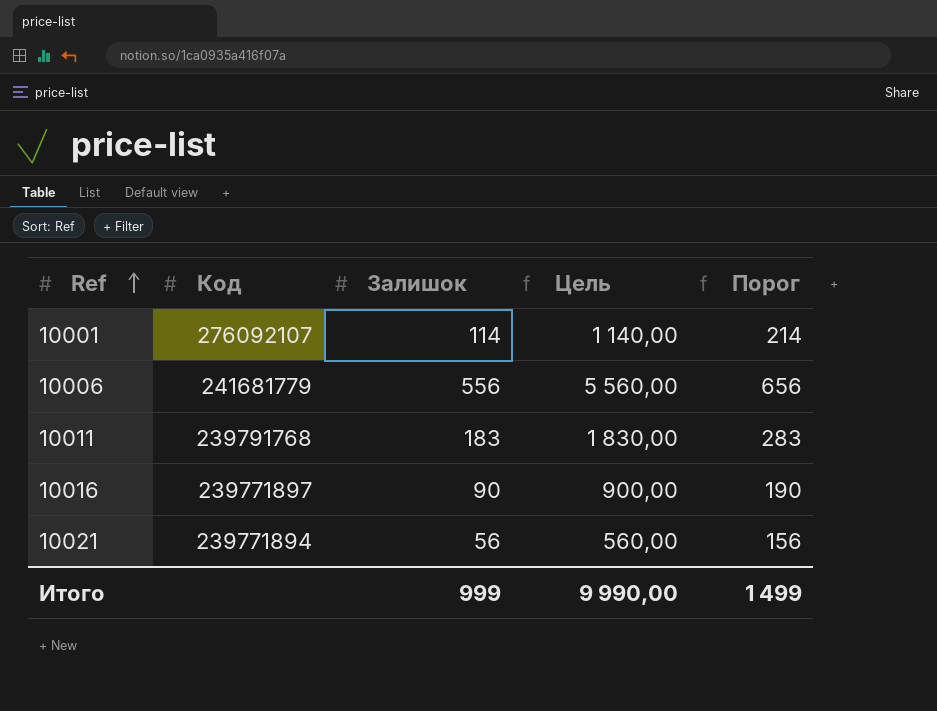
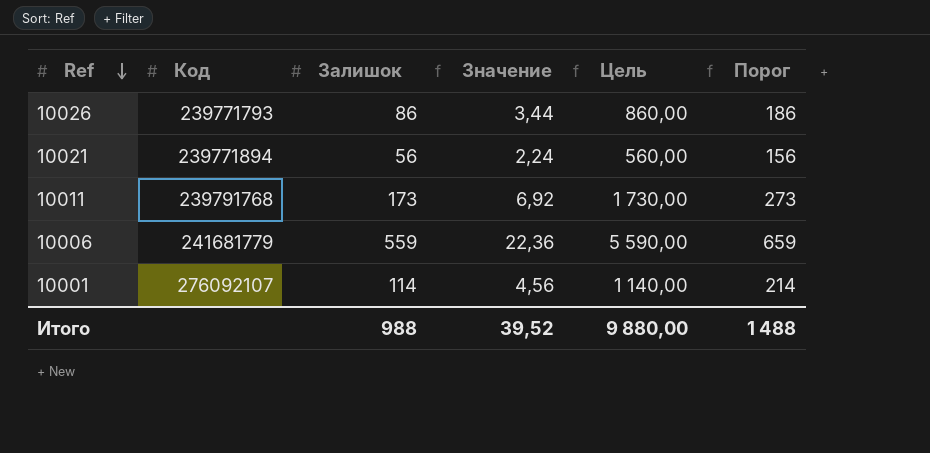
row order: Ref ascending -> Ref descending
column Значение | formula: none -> [Залишок] * 0,04
row 10016: 239771897 | 90 | 900,00 | 190 -> none
row 10026: none -> 239771793 | 86 | 3,44 | 860,00 | 186
10011 | Залишок: 183 -> 173
10011 | Цель: 1 830,00 -> 1 730,00
10011 | Порог: 283 -> 273
10006 | Залишок: 556 -> 559
10006 | Цель: 5 560,00 -> 5 590,00
10006 | Порог: 656 -> 659
Итого | Залишок: 999 -> 988
Итого | Цель: 9 990,00 -> 9 880,00
Итого | Порог: 1 499 -> 1 488

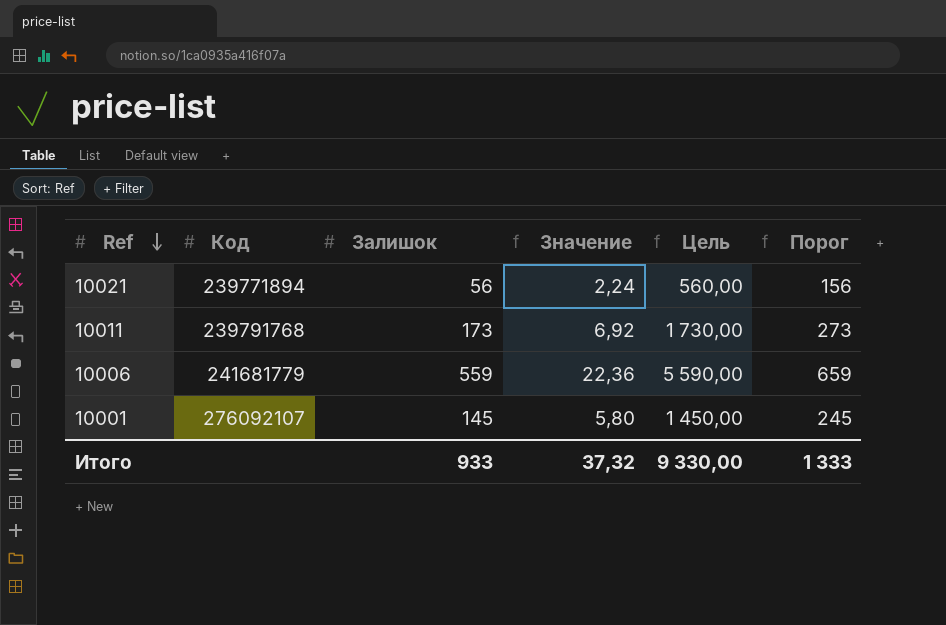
row 10026: 239771793 | 86 | 3,44 | 860,00 | 186 -> none
10001 | Залишок: 114 -> 145
10001 | Значение: 4,56 -> 5,80
10001 | Цель: 1 140,00 -> 1 450,00
10001 | Порог: 214 -> 245
Итого | Залишок: 988 -> 933
Итого | Значение: 39,52 -> 37,32
Итого | Цель: 9 880,00 -> 9 330,00
Итого | Порог: 1 488 -> 1 333

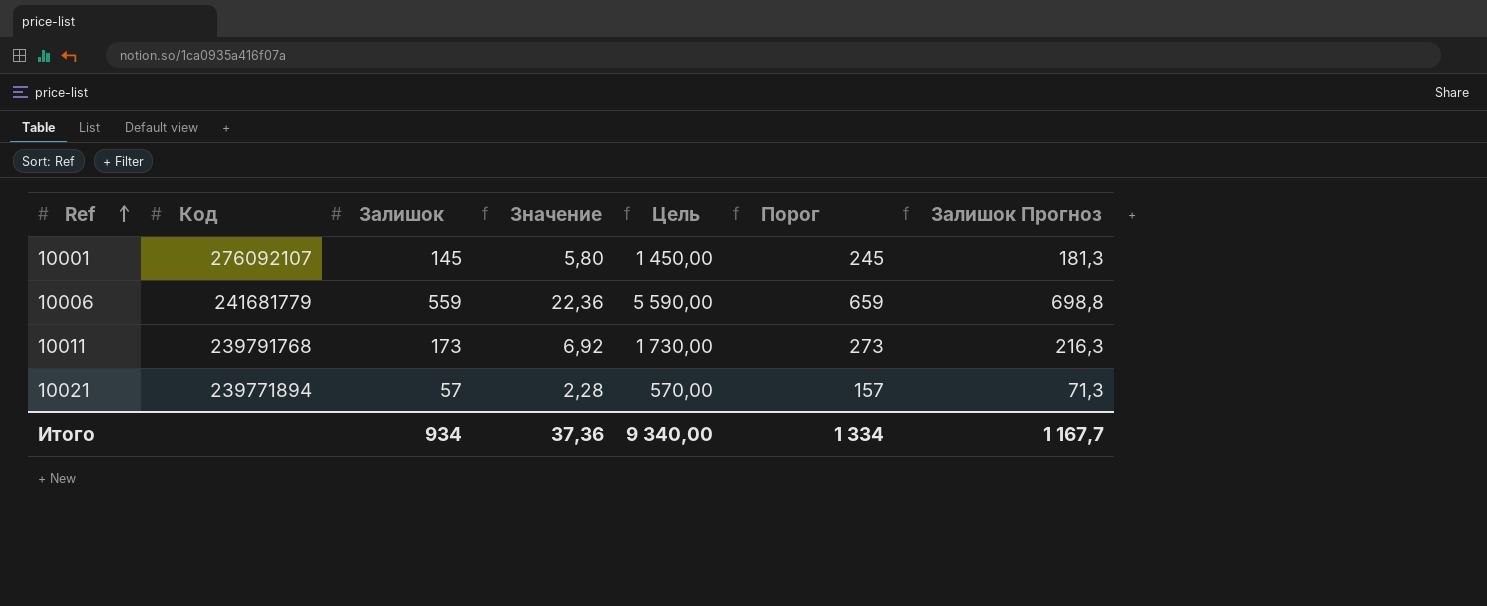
row order: Ref descending -> Ref ascending
column Залишок Прогноз | formula: none -> [Залишок] * 1,25
10021 | Залишок: 56 -> 57
10021 | Значение: 2,24 -> 2,28
10021 | Цель: 560,00 -> 570,00
10021 | Порог: 156 -> 157
Итого | Залишок: 933 -> 934
Итого | Значение: 37,32 -> 37,36
Итого | Цель: 9 330,00 -> 9 340,00
Итого | Порог: 1 333 -> 1 334

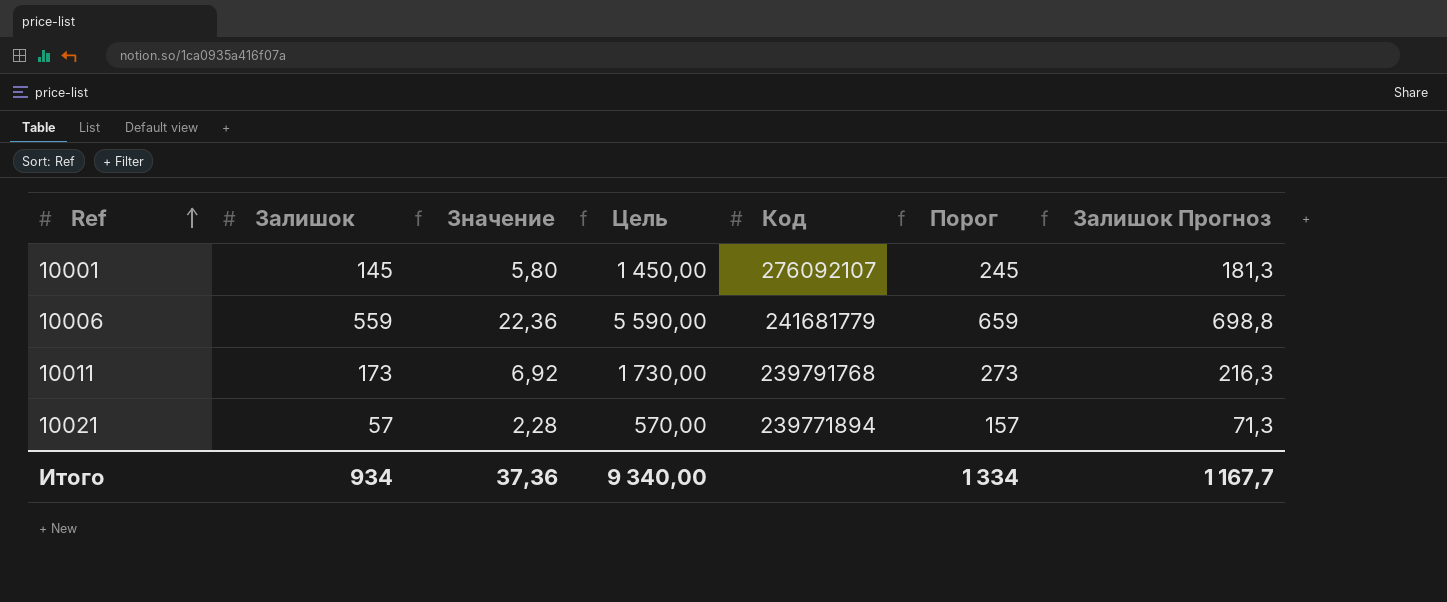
column Код | position: 2 -> 5

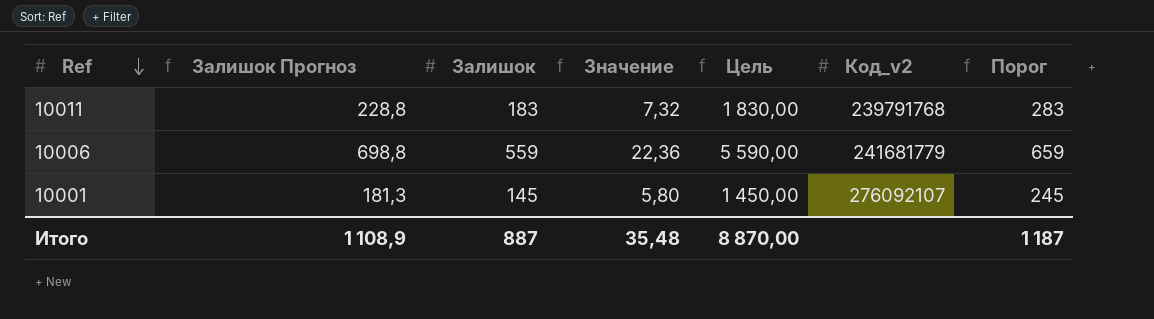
row order: Ref ascending -> Ref descending
column Залишок Прогноз | position: 7 -> 2
column name: Код -> Код_v2
row 10021: 57 | 2,28 | 570,00 | 239771894 | 157 | 71,3 -> none
10011 | Залишок Прогноз: 216,3 -> 228,8
10011 | Залишок: 173 -> 183
10011 | Значение: 6,92 -> 7,32
10011 | Цель: 1 730,00 -> 1 830,00
10011 | Порог: 273 -> 283
Итого | Залишок Прогноз: 1 167,7 -> 1 108,9
Итого | Залишок: 934 -> 887
Итого | Значение: 37,36 -> 35,48
Итого | Цель: 9 340,00 -> 8 870,00
Итого | Порог: 1 334 -> 1 187

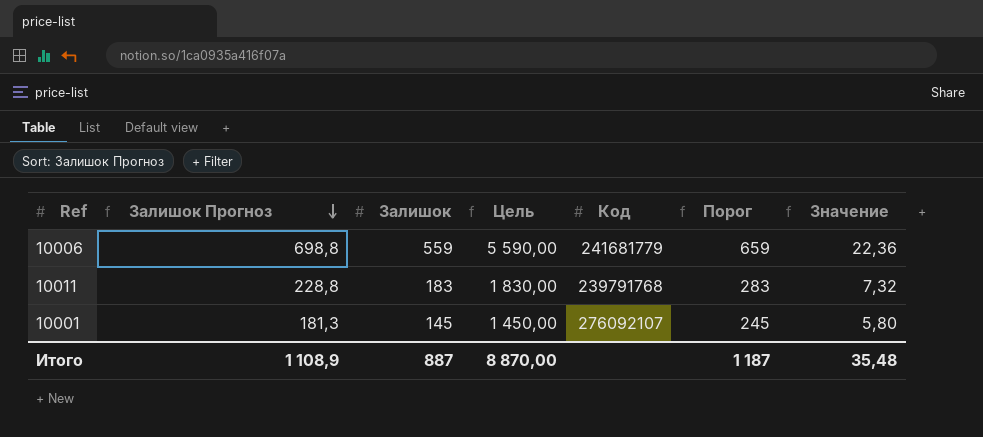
row order: Ref descending -> Залишок Прогноз descending
column name: Код_v2 -> Код
column Значение | position: 4 -> 7

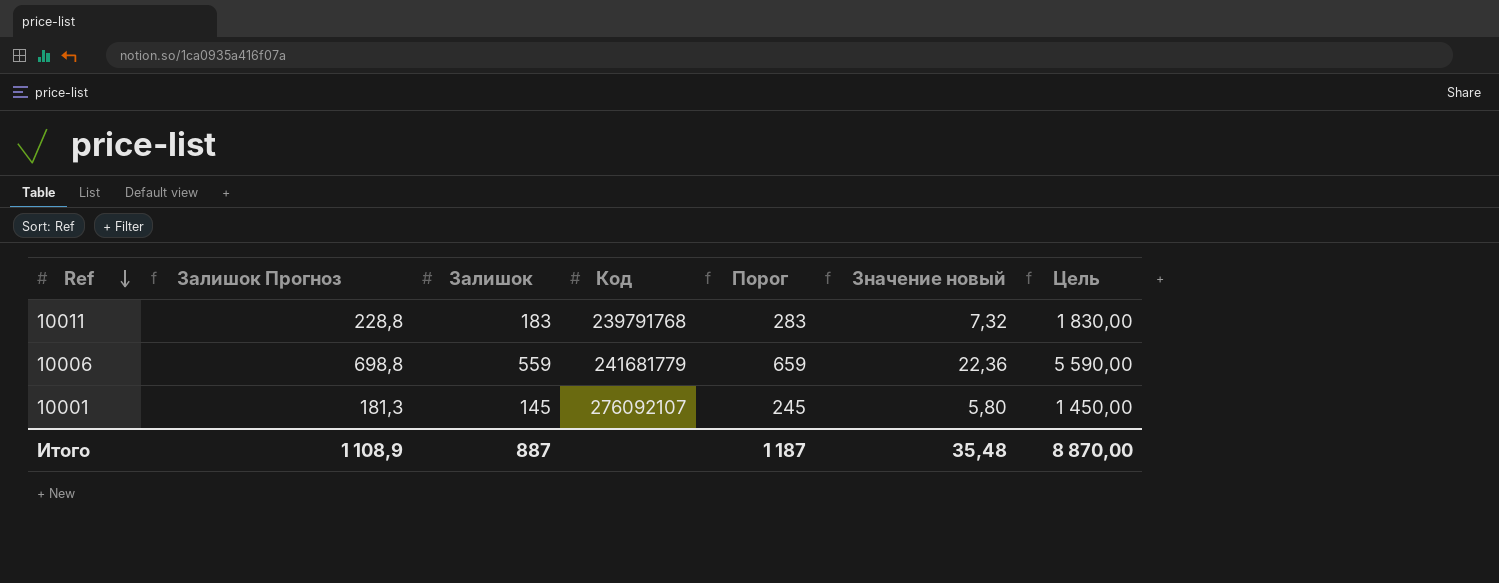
row order: Залишок Прогноз descending -> Ref descending
column name: Значение -> Значение новый
column Цель | position: 4 -> 7

